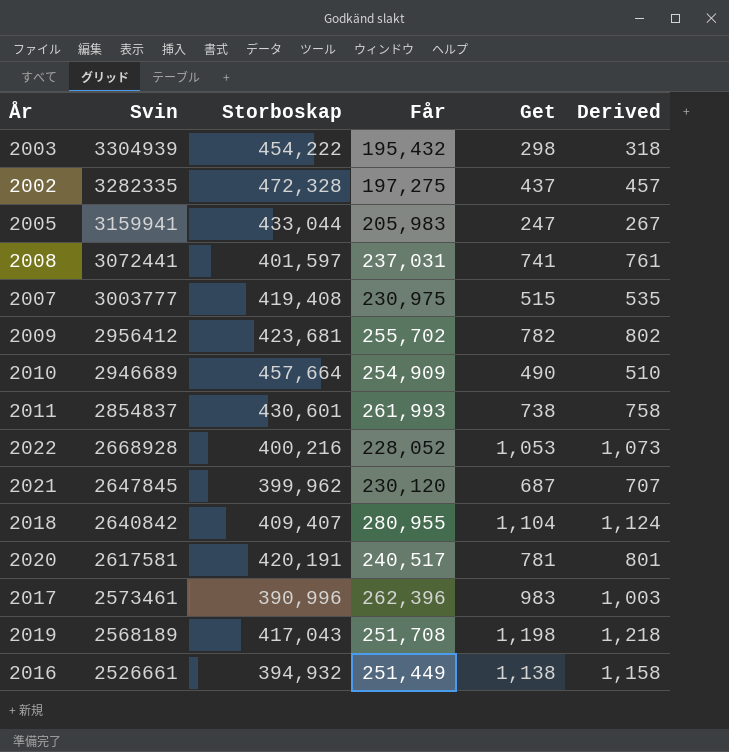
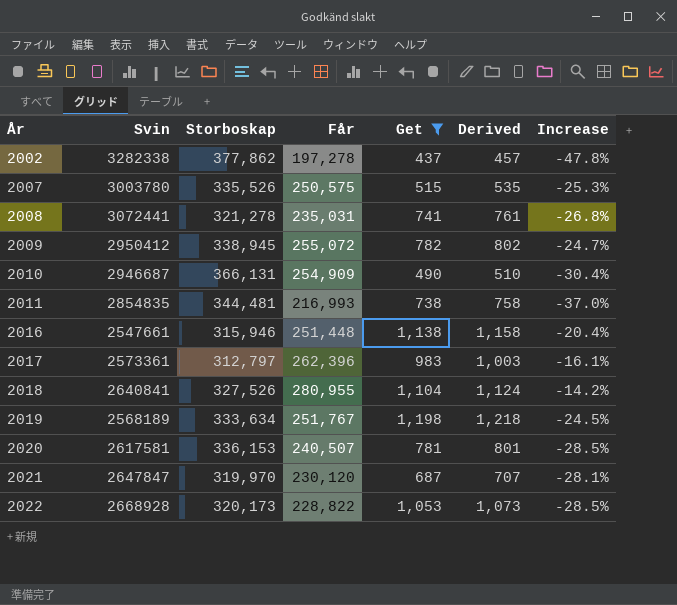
filter: none -> Get >= 437
row order: Svin descending -> År ascending
column Increase | formula: none -> ([Får] - [Storboskap]) / [Storboskap]
2002 | Svin: 3282335 -> 3282338
2002 | Storboskap: 472,328 -> 377,862
2002 | Får: 197,275 -> 197,278
2007 | Svin: 3003777 -> 3003780
2007 | Storboskap: 419,408 -> 335,526
2007 | Får: 230,975 -> 250,575
2008 | Storboskap: 401,597 -> 321,278
2008 | Får: 237,031 -> 235,031
2009 | Svin: 2956412 -> 2950412
2009 | Storboskap: 423,681 -> 338,945
2009 | Får: 255,702 -> 255,072
2010 | Svin: 2946689 -> 2946687
2010 | Storboskap: 457,664 -> 366,131
2011 | Svin: 2854837 -> 2854835
2011 | Storboskap: 430,601 -> 344,481
2011 | Får: 261,993 -> 216,993
2016 | Svin: 2526661 -> 2547661
2016 | Storboskap: 394,932 -> 315,946
2016 | Får: 251,449 -> 251,448
2017 | Svin: 2573461 -> 2573361
2017 | Storboskap: 390,996 -> 312,797
2018 | Svin: 2640842 -> 2640841
2018 | Storboskap: 409,407 -> 327,526
2019 | Storboskap: 417,043 -> 333,634
2019 | Får: 251,708 -> 251,767
2020 | Storboskap: 420,191 -> 336,153
2020 | Får: 240,517 -> 240,507
2021 | Svin: 2647845 -> 2647847
2021 | Storboskap: 399,962 -> 319,970
2022 | Storboskap: 400,216 -> 320,173
2022 | Får: 228,052 -> 228,822

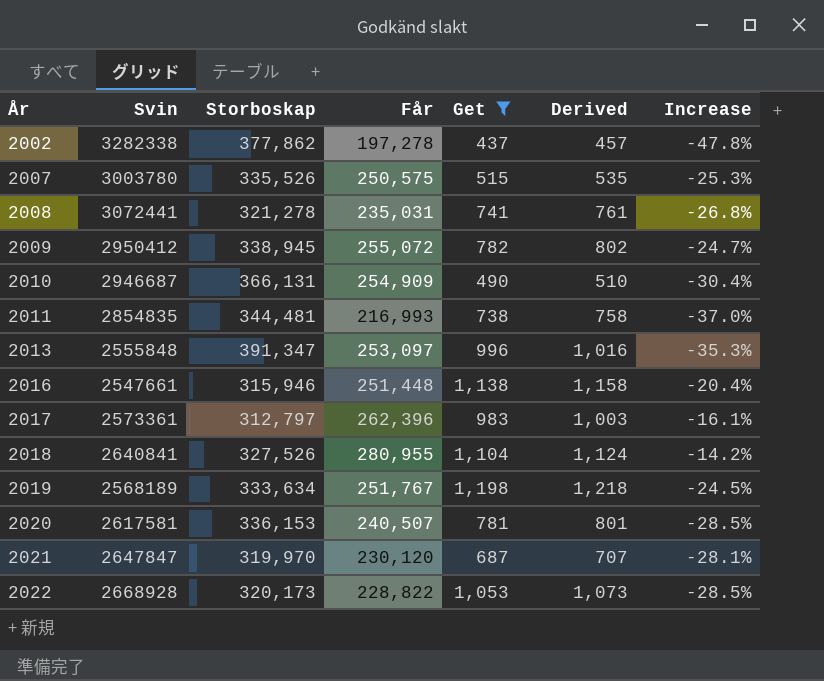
row 2013: none -> 2555848 | 391,347 | 253,097 | 996 | 1,016 | -35.3%

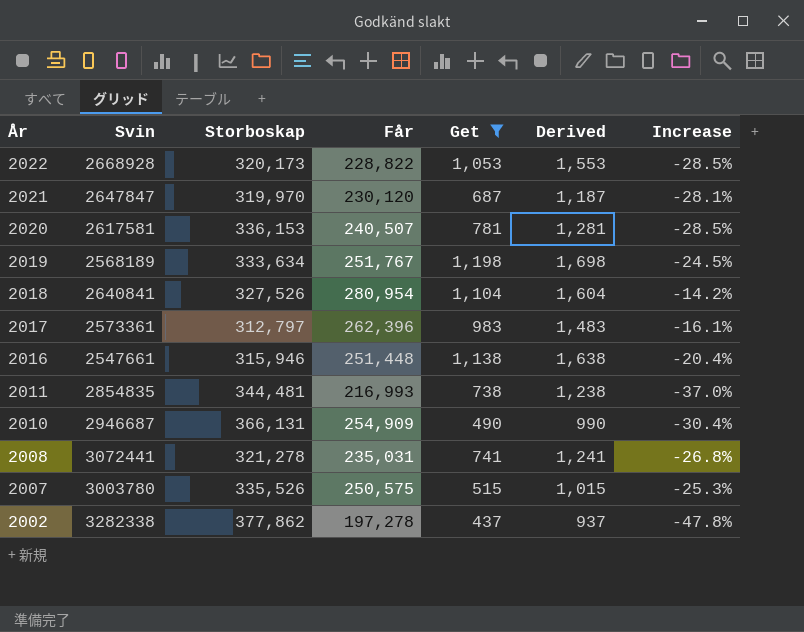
row order: År ascending -> År descending
column Derived | formula: [Get] + 20 -> [Get] + 500
row 2009: 2950412 | 338,945 | 255,072 | 782 | 802 | -24.7% -> none
row 2013: 2555848 | 391,347 | 253,097 | 996 | 1,016 | -35.3% -> none
2018 | Får: 280,955 -> 280,954

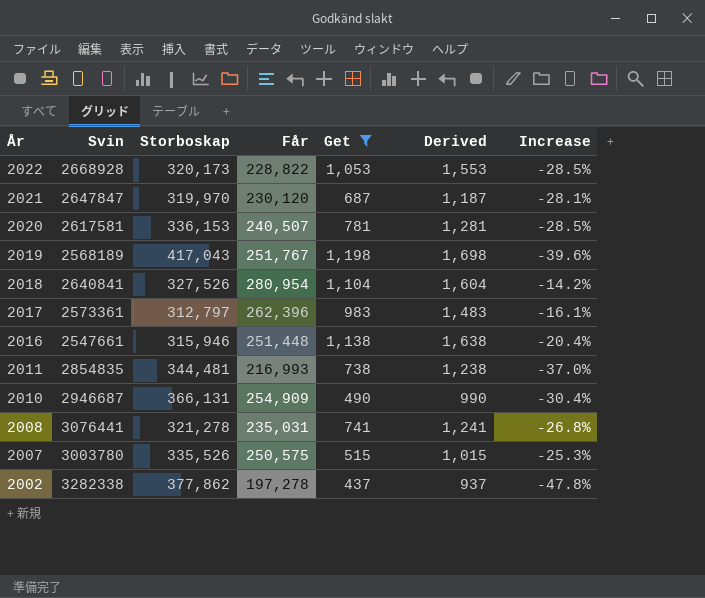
2019 | Storboskap: 333,634 -> 417,043
2019 | Increase: -24.5% -> -39.6%
2008 | Svin: 3072441 -> 3076441

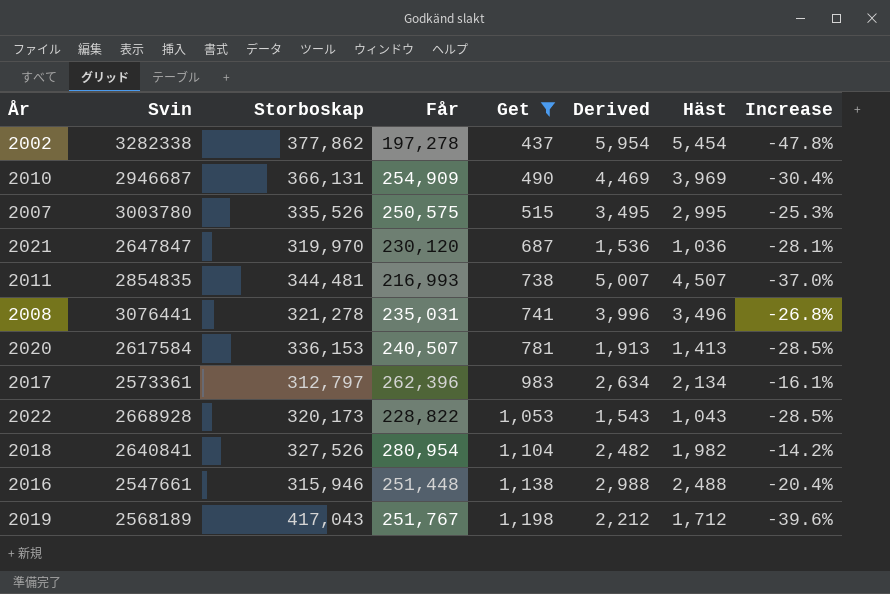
row order: År descending -> Get ascending
column Derived | formula: [Get] + 500 -> [Häst] + 500
column Häst | position: none -> 7
2020 | Svin: 2617581 -> 2617584

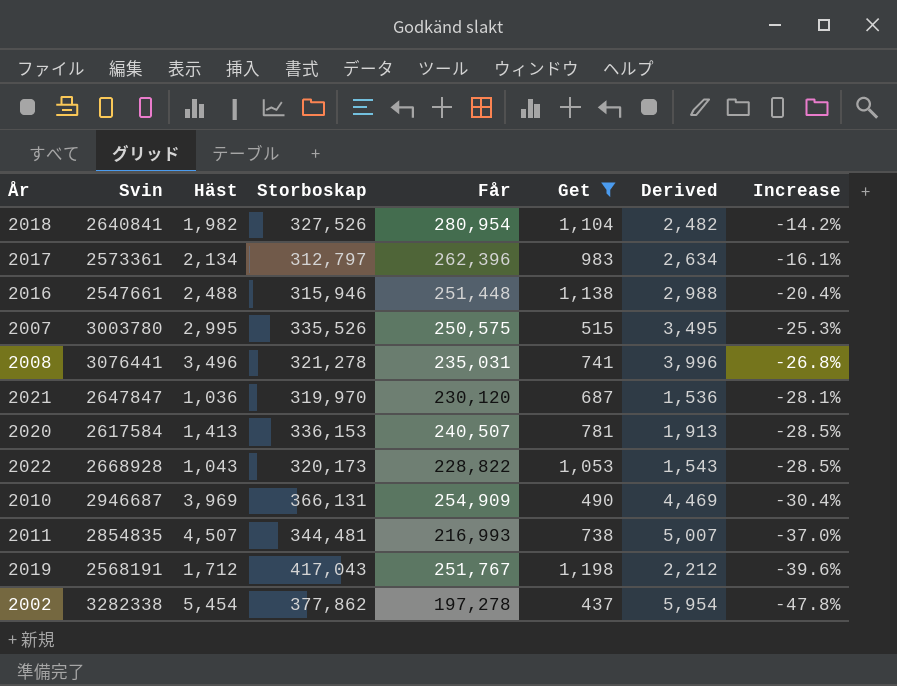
row order: Get ascending -> Increase descending
column Häst | position: 7 -> 3
2019 | Svin: 2568189 -> 2568191

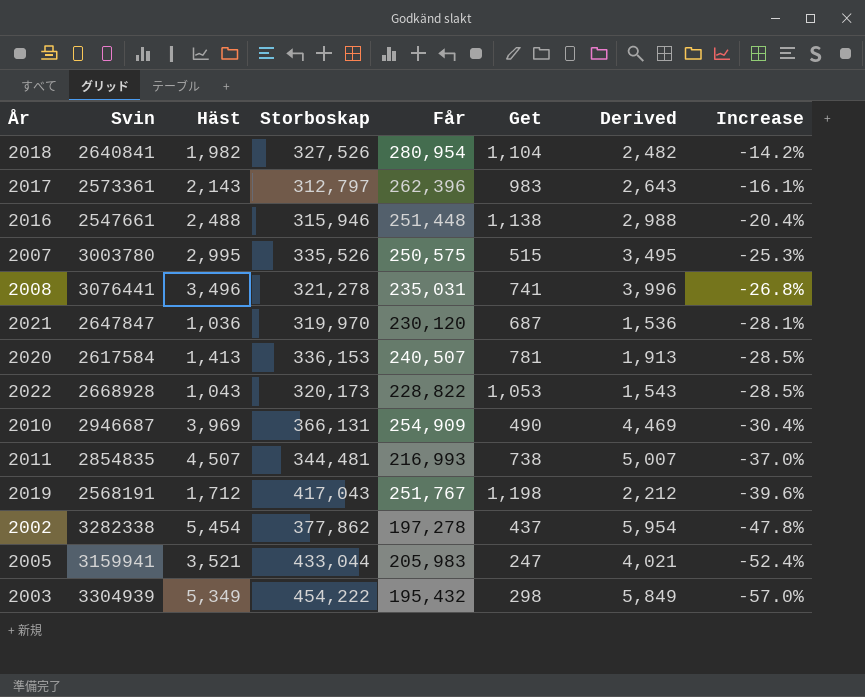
filter: Get >= 437 -> none
2017 | Häst: 2,134 -> 2,143
2017 | Derived: 2,634 -> 2,643

